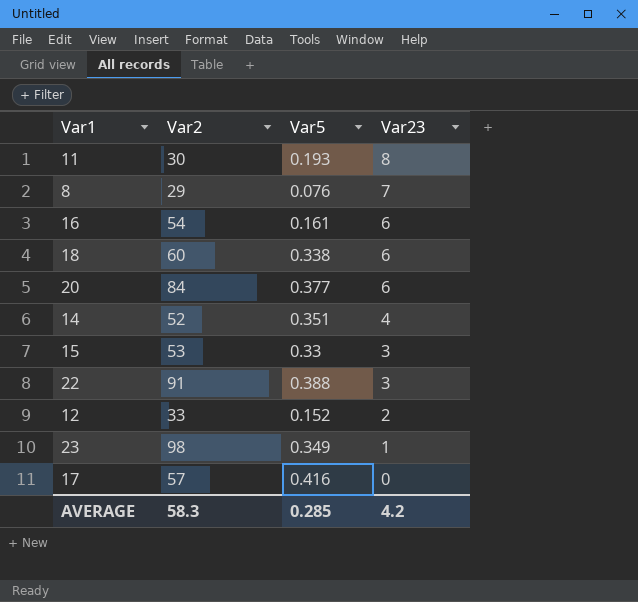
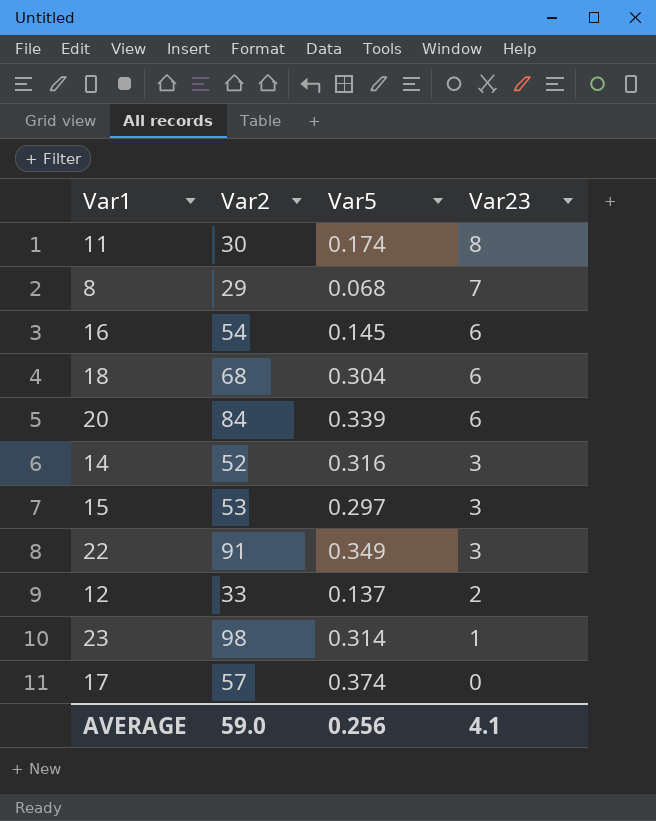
11 | Var5: 0.193 -> 0.174
8 | Var5: 0.076 -> 0.068
16 | Var5: 0.161 -> 0.145
18 | Var2: 60 -> 68
18 | Var5: 0.338 -> 0.304
20 | Var5: 0.377 -> 0.339
14 | Var5: 0.351 -> 0.316
14 | Var23: 4 -> 3
15 | Var5: 0.33 -> 0.297
22 | Var5: 0.388 -> 0.349
12 | Var5: 0.152 -> 0.137
23 | Var5: 0.349 -> 0.314
17 | Var5: 0.416 -> 0.374
AVERAGE | Var2: 58.3 -> 59.0
AVERAGE | Var5: 0.285 -> 0.256
AVERAGE | Var23: 4.2 -> 4.1

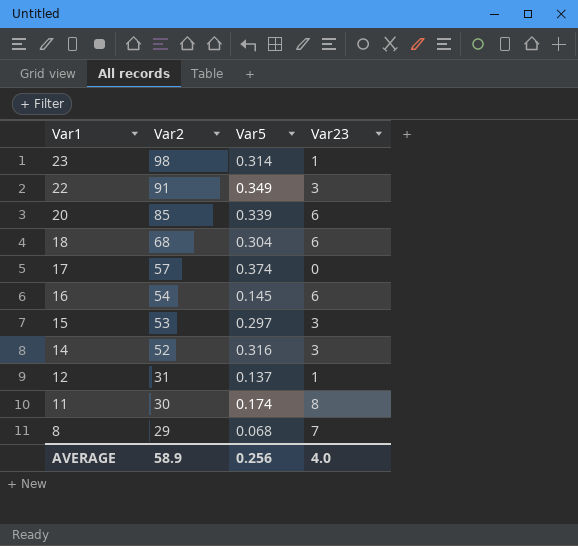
row order: Var23 descending -> Var1 descending
20 | Var2: 84 -> 85
12 | Var2: 33 -> 31
12 | Var23: 2 -> 1
AVERAGE | Var2: 59.0 -> 58.9
AVERAGE | Var23: 4.1 -> 4.0

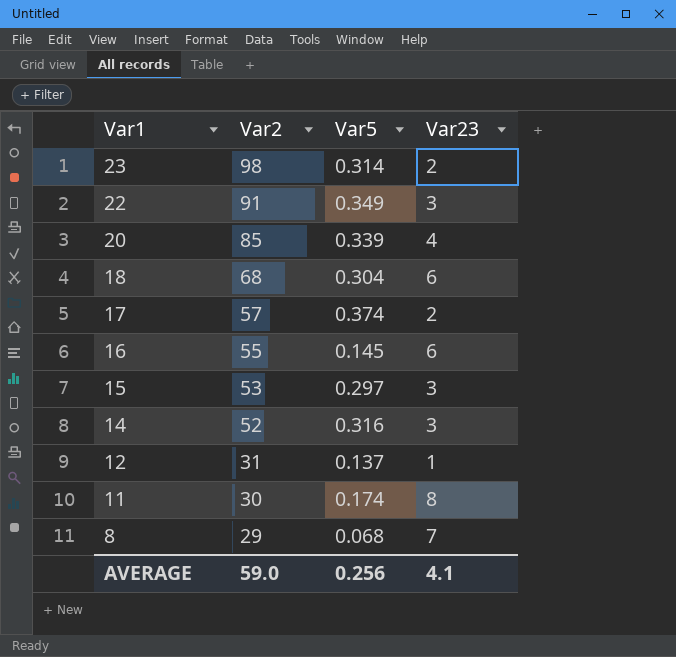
23 | Var23: 1 -> 2
20 | Var23: 6 -> 4
17 | Var23: 0 -> 2
16 | Var2: 54 -> 55
AVERAGE | Var2: 58.9 -> 59.0
AVERAGE | Var23: 4.0 -> 4.1

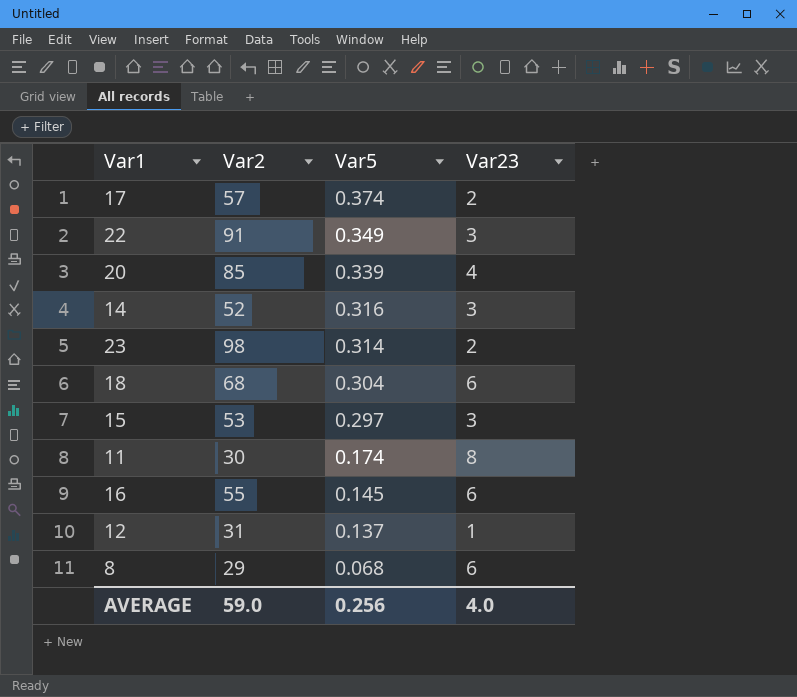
row order: Var1 descending -> Var5 descending
8 | Var23: 7 -> 6
AVERAGE | Var23: 4.1 -> 4.0

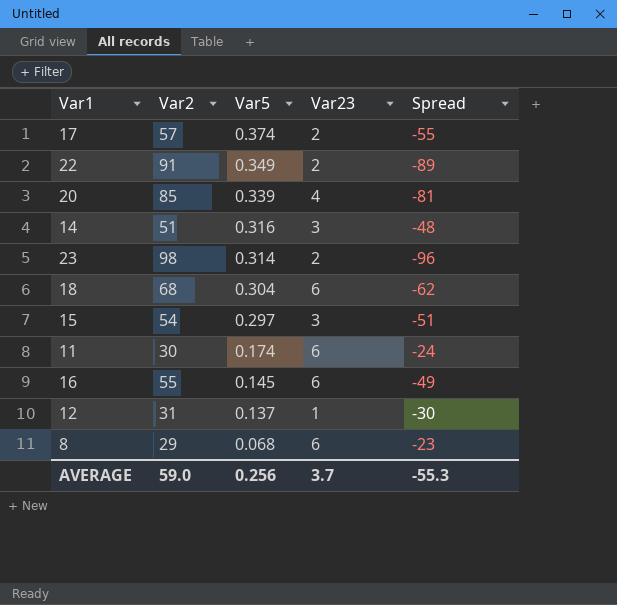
column Spread | formula: none -> [Var23] - [Var2]
22 | Var23: 3 -> 2
14 | Var2: 52 -> 51
15 | Var2: 53 -> 54
11 | Var23: 8 -> 6
AVERAGE | Var23: 4.0 -> 3.7

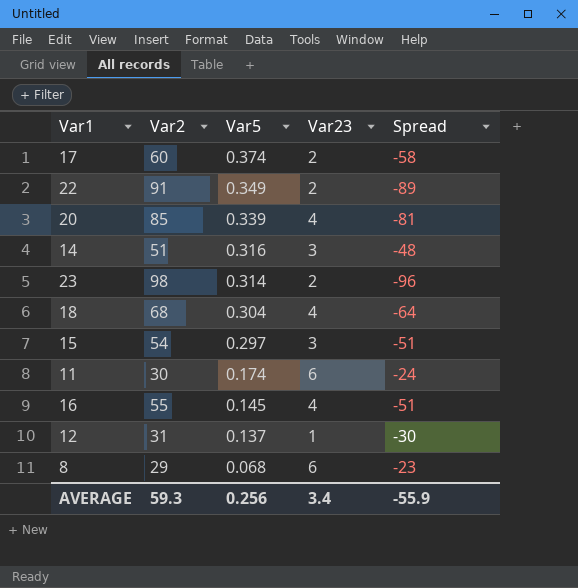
17 | Var2: 57 -> 60
17 | Spread: -55 -> -58
18 | Var23: 6 -> 4
18 | Spread: -62 -> -64
16 | Var23: 6 -> 4
16 | Spread: -49 -> -51
AVERAGE | Var2: 59.0 -> 59.3
AVERAGE | Var23: 3.7 -> 3.4
AVERAGE | Spread: -55.3 -> -55.9

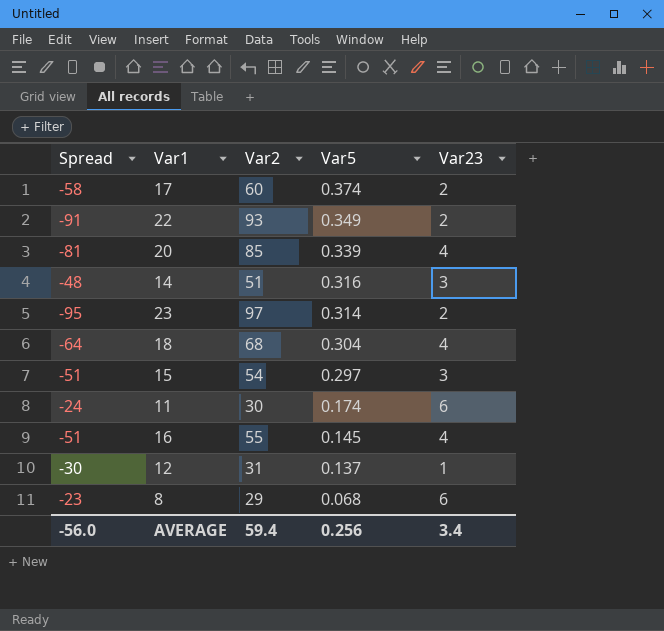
column Spread | position: 5 -> 1
22 | Spread: -89 -> -91
22 | Var2: 91 -> 93
23 | Spread: -96 -> -95
23 | Var2: 98 -> 97
AVERAGE | Spread: -55.9 -> -56.0
AVERAGE | Var2: 59.3 -> 59.4

